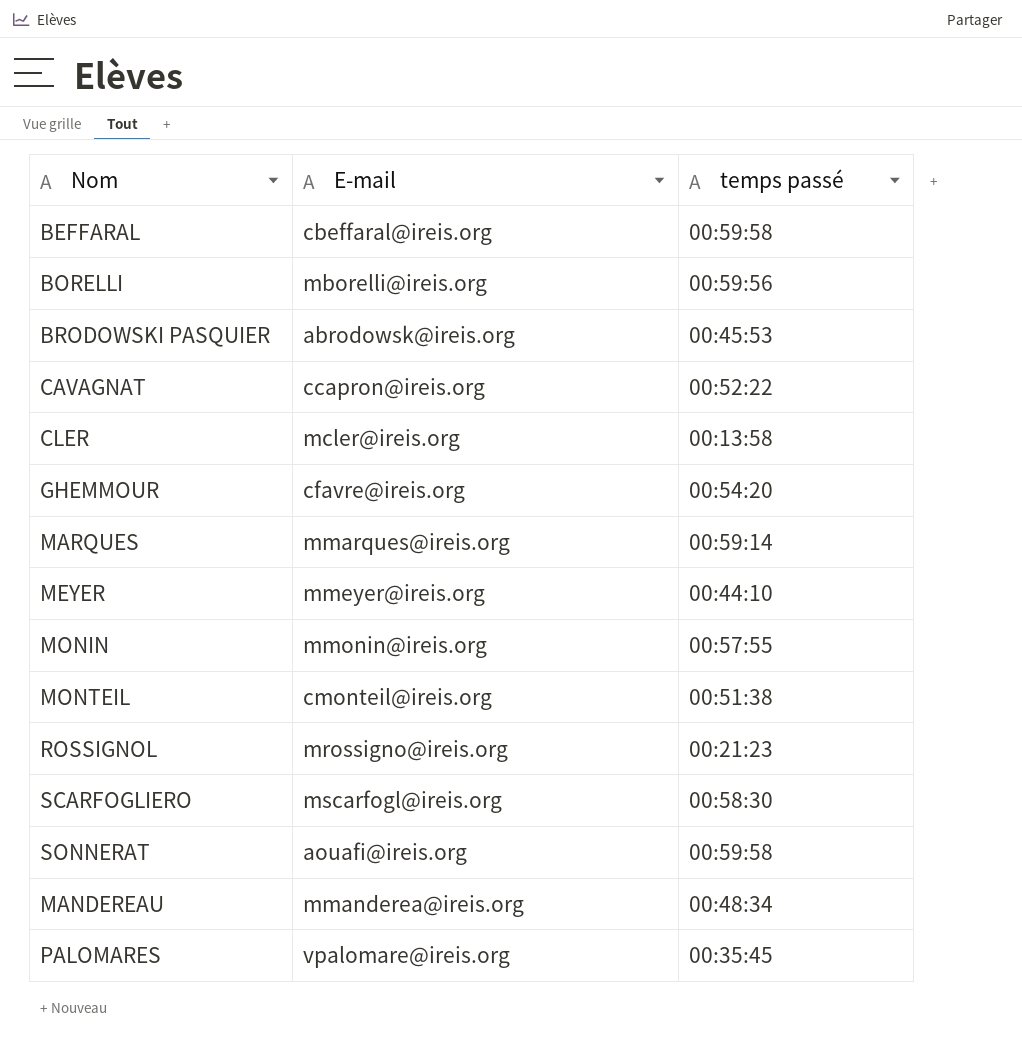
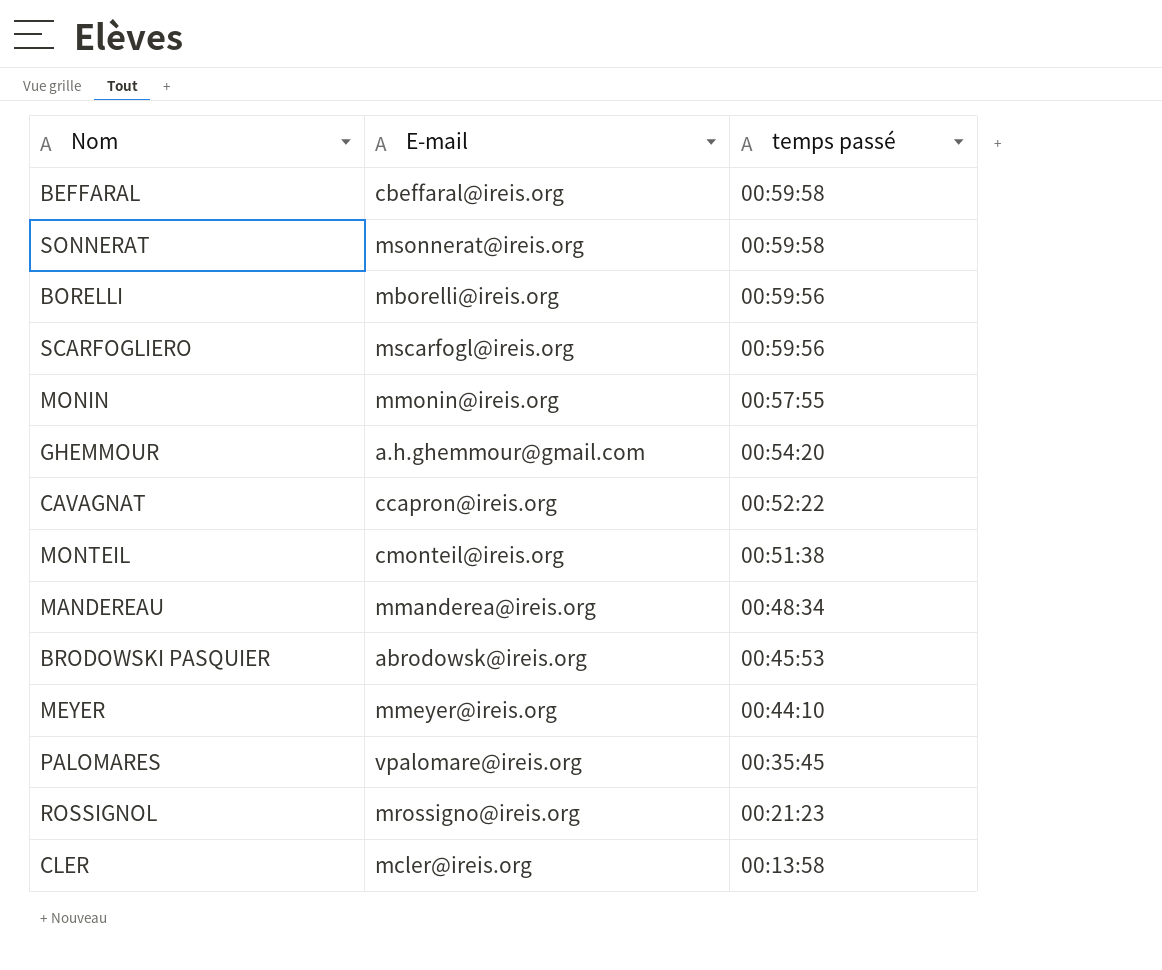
row order: none -> temps passé descending
row MARQUES: mmarques@ireis.org | 00:59:14 -> none
SONNERAT | E-mail: aouafi@ireis.org -> msonnerat@ireis.org
SCARFOGLIERO | temps passé: 00:58:30 -> 00:59:56
GHEMMOUR | E-mail: cfavre@ireis.org -> a.h.ghemmour@gmail.com

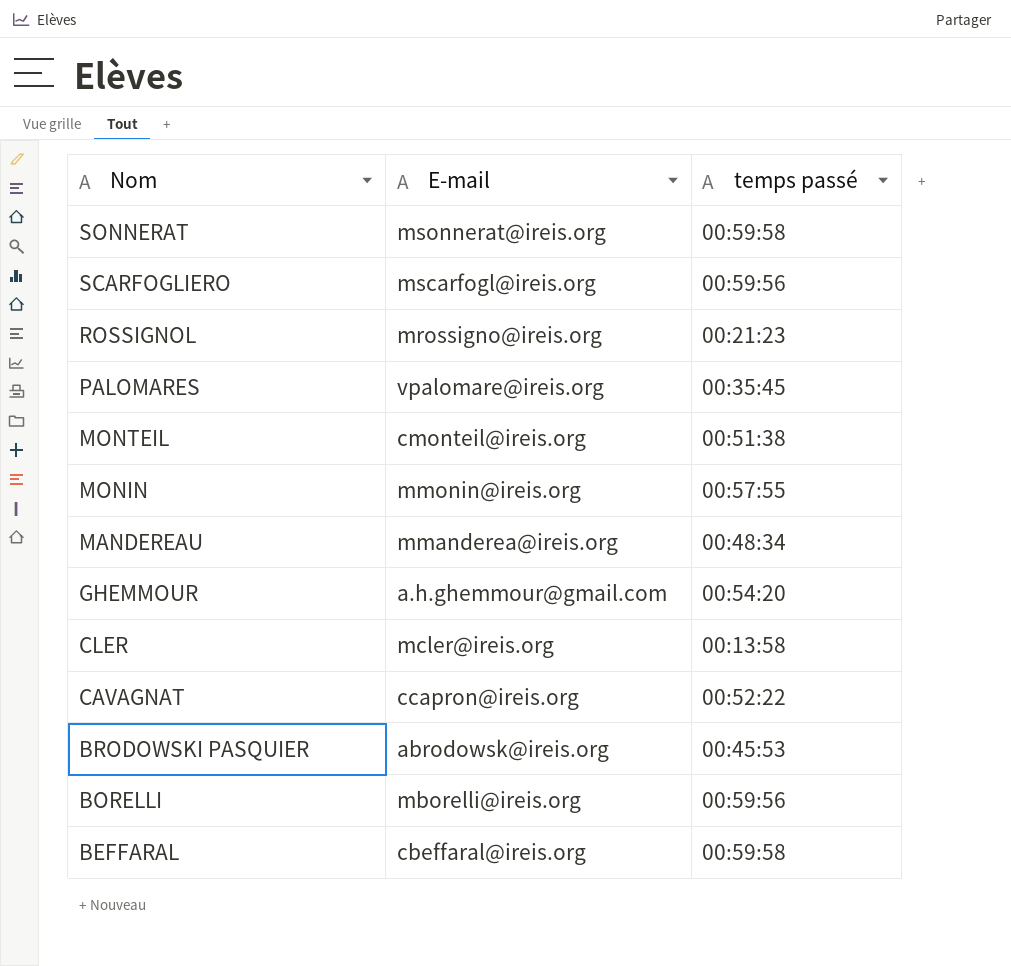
row order: temps passé descending -> Nom descending
row MEYER: mmeyer@ireis.org | 00:44:10 -> none

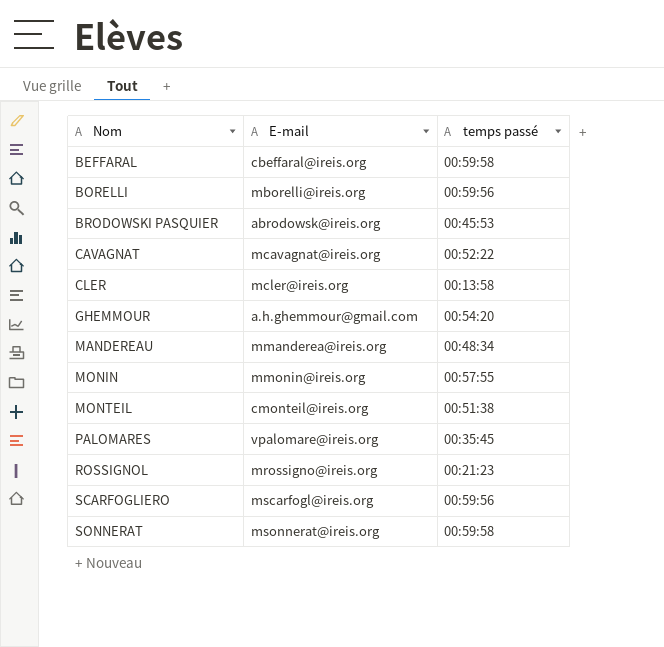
row order: Nom descending -> Nom ascending
CAVAGNAT | E-mail: ccapron@ireis.org -> mcavagnat@ireis.org

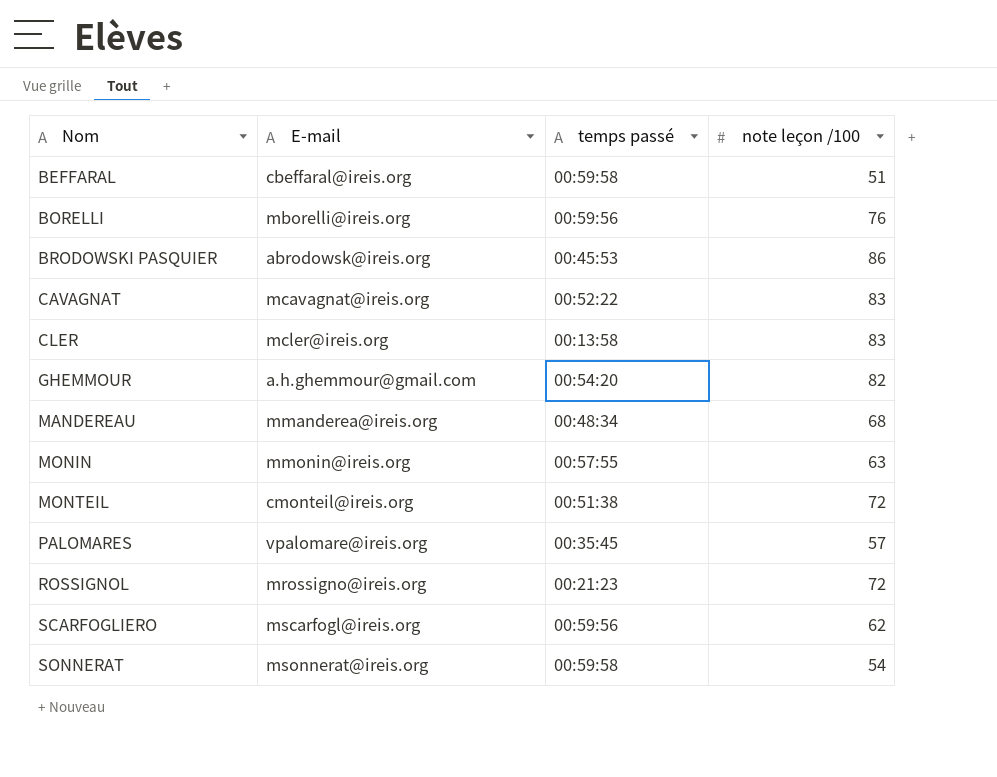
column note leçon /100 | position: none -> 4

